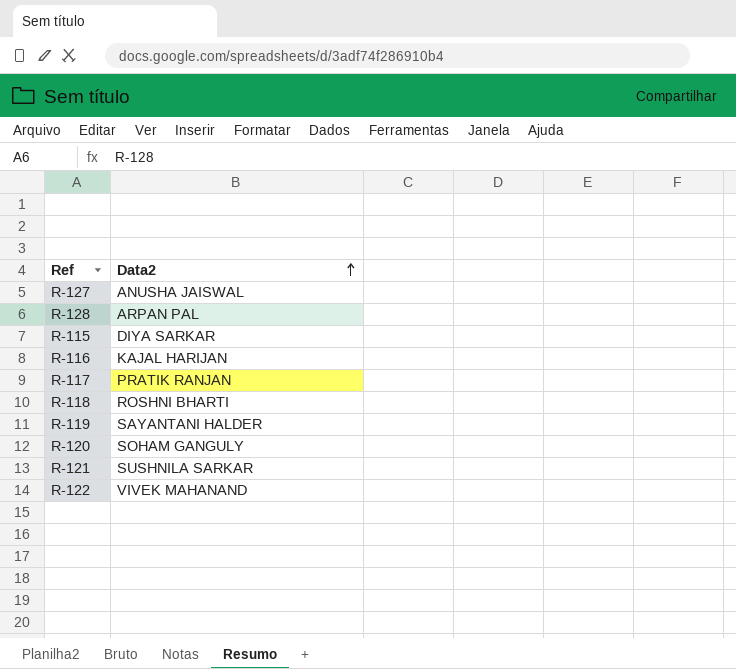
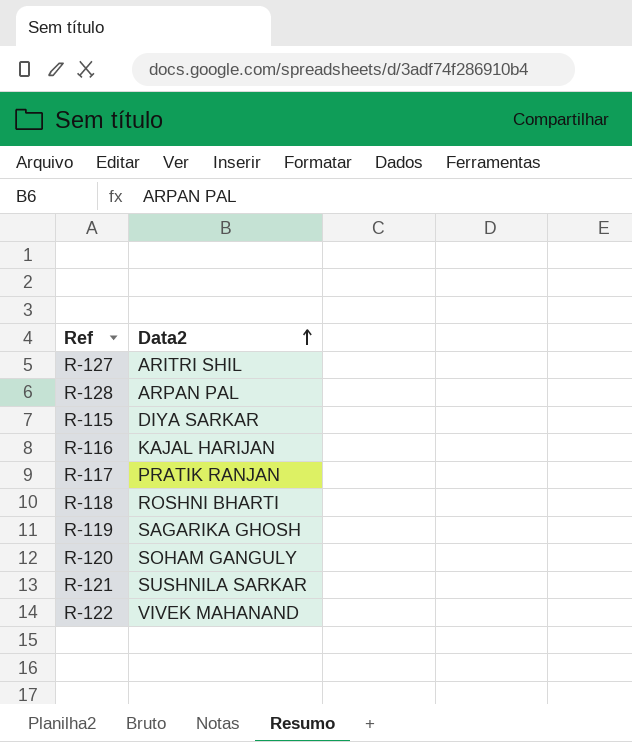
R-127 | Data2: ANUSHA JAISWAL -> ARITRI SHIL
R-119 | Data2: SAYANTANI HALDER -> SAGARIKA GHOSH

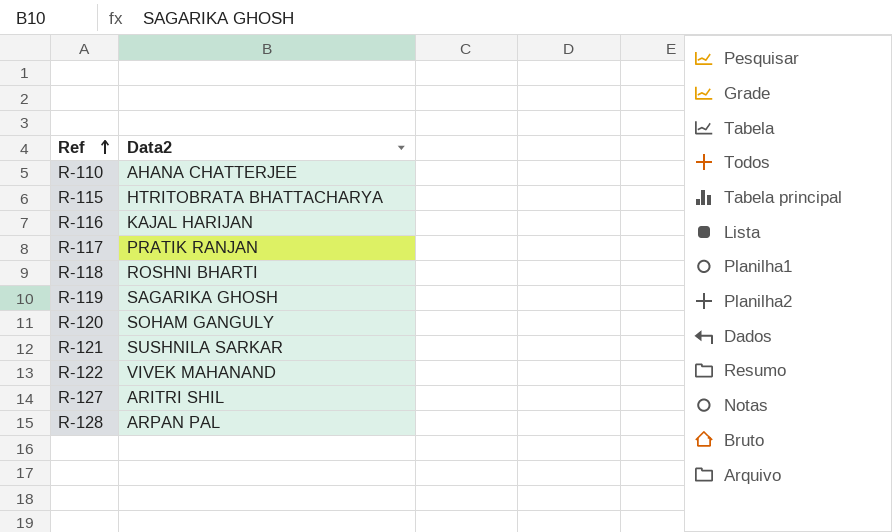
row order: Data2 ascending -> Ref ascending
row R-110: none -> AHANA CHATTERJEE
R-115 | Data2: DIYA SARKAR -> HTRITOBRATA BHATTACHARYA

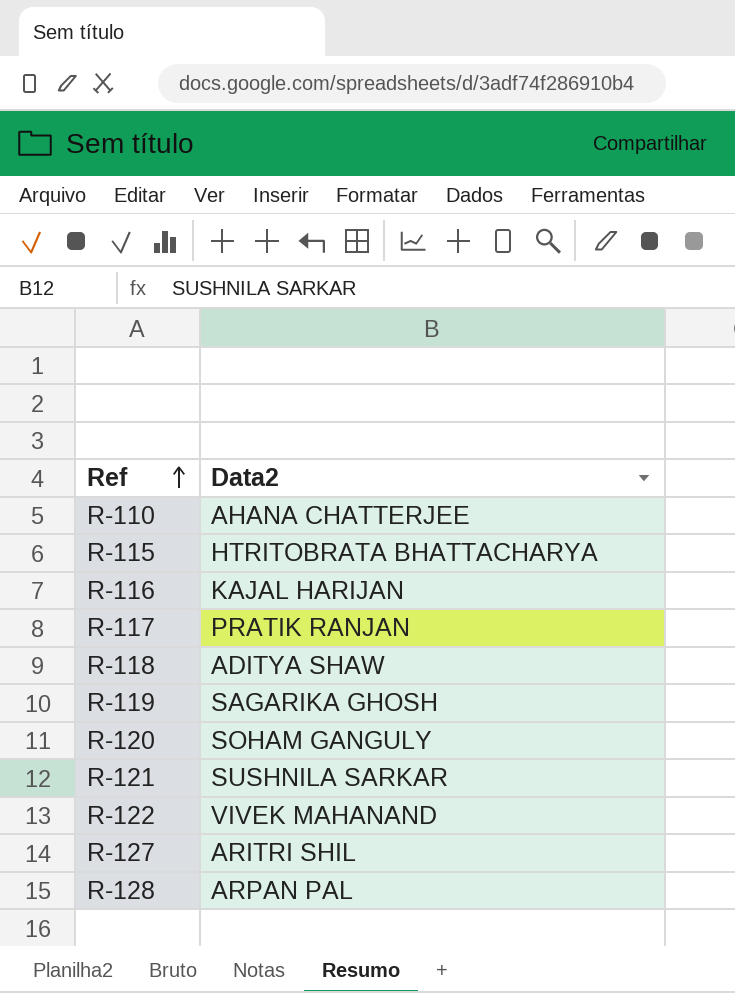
R-118 | Data2: ROSHNI BHARTI -> ADITYA SHAW

